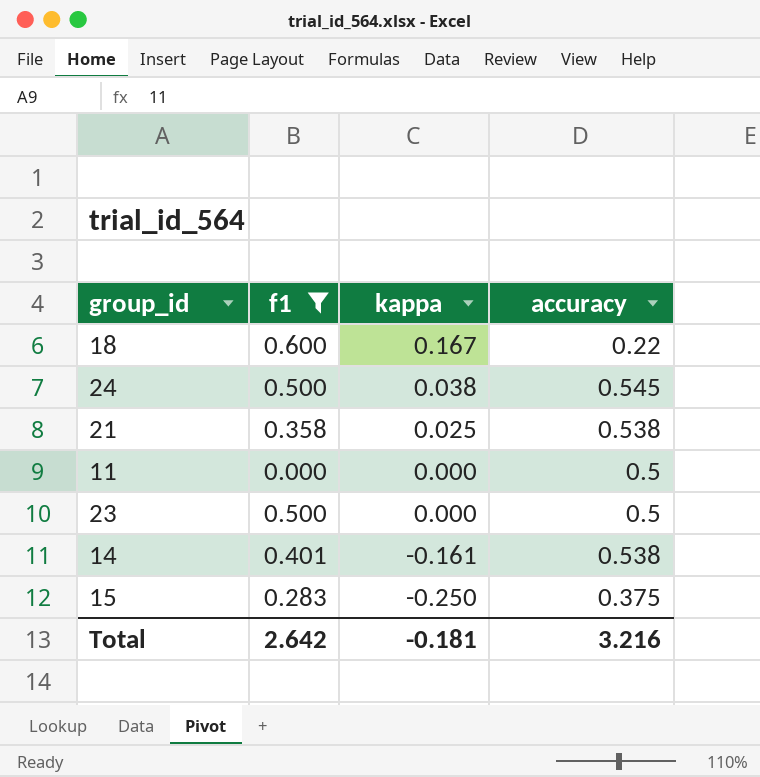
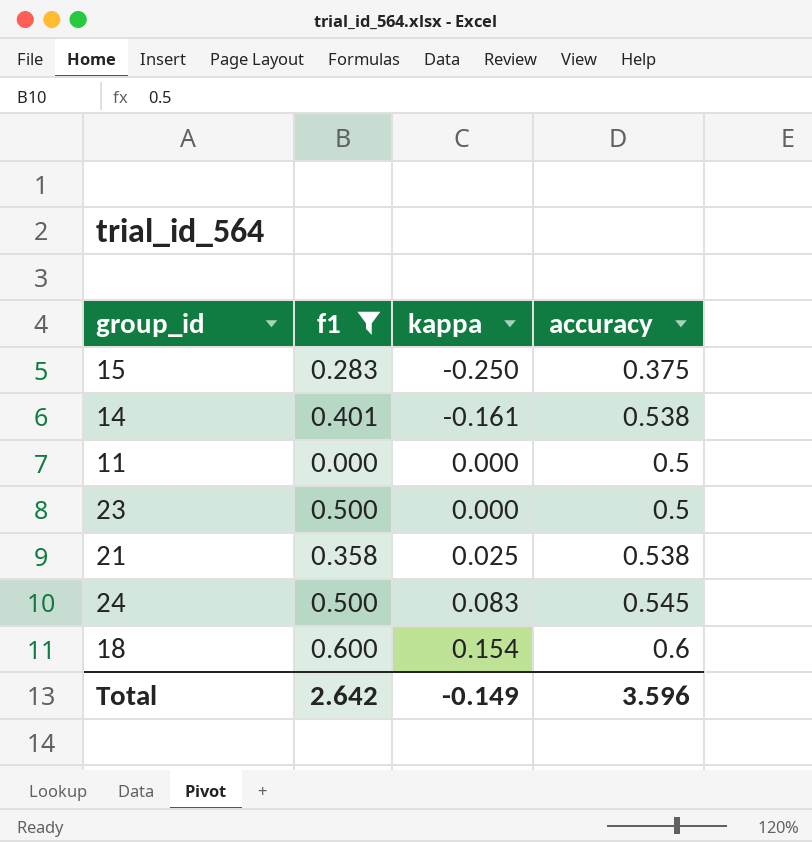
row order: kappa descending -> kappa ascending
24 | kappa: 0.038 -> 0.083
18 | kappa: 0.167 -> 0.154
18 | accuracy: 0.22 -> 0.6
Total | kappa: -0.181 -> -0.149
Total | accuracy: 3.216 -> 3.596

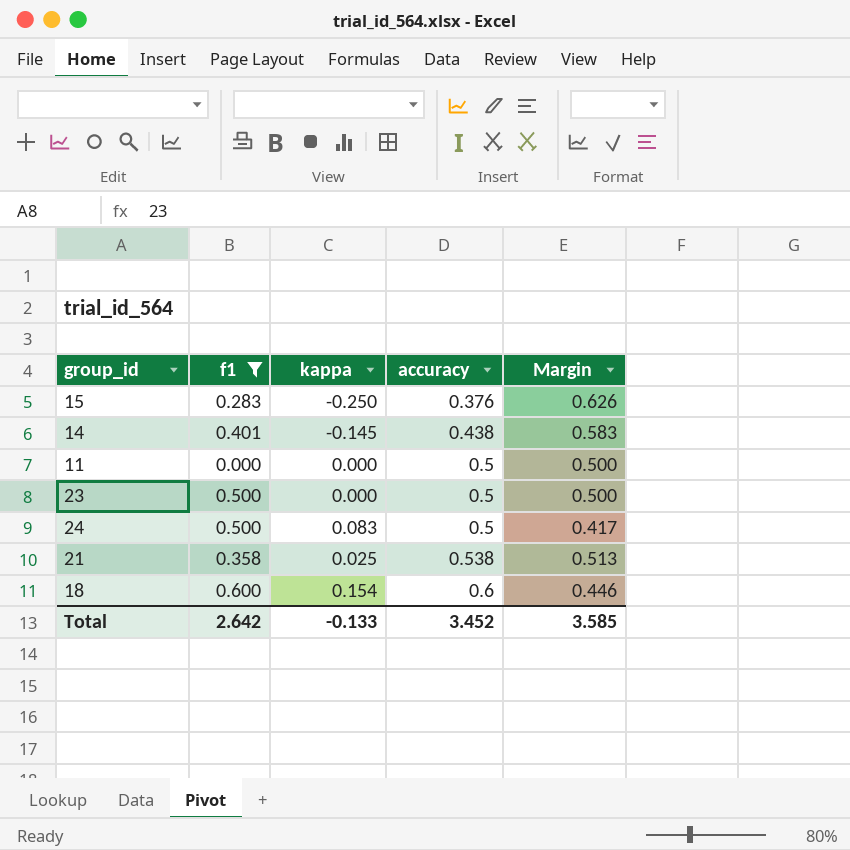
row order: kappa ascending -> accuracy ascending
column Margin | formula: none -> [accuracy] - [kappa]
15 | accuracy: 0.375 -> 0.376
14 | kappa: -0.161 -> -0.145
14 | accuracy: 0.538 -> 0.438
24 | accuracy: 0.545 -> 0.5
Total | kappa: -0.149 -> -0.133
Total | accuracy: 3.596 -> 3.452

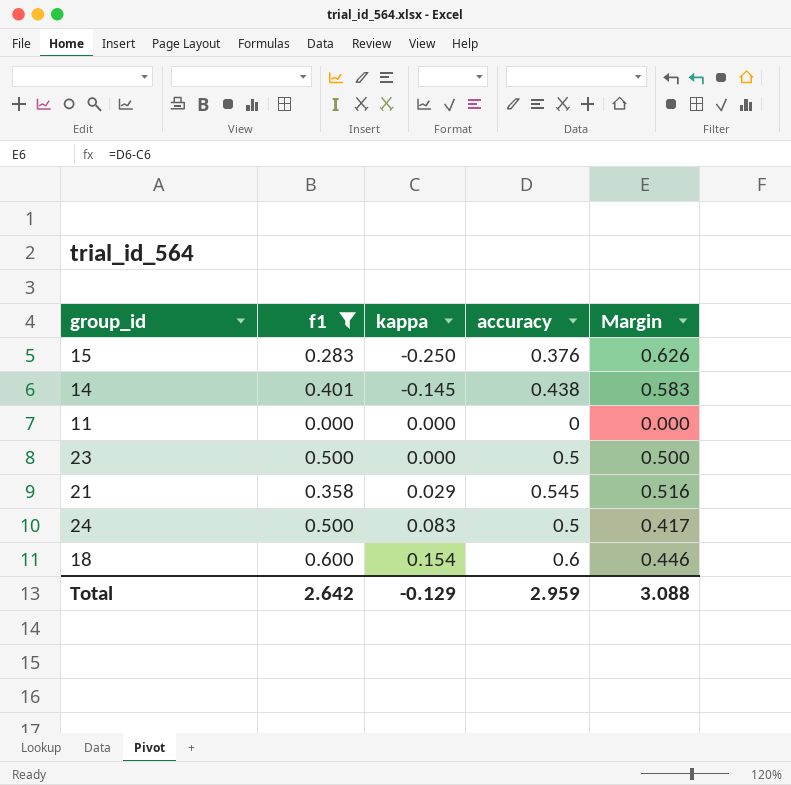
row order: accuracy ascending -> kappa ascending
11 | accuracy: 0.5 -> 0
11 | Margin: 0.500 -> 0.000
21 | kappa: 0.025 -> 0.029
21 | accuracy: 0.538 -> 0.545
21 | Margin: 0.513 -> 0.516
Total | kappa: -0.133 -> -0.129
Total | accuracy: 3.452 -> 2.959
Total | Margin: 3.585 -> 3.088

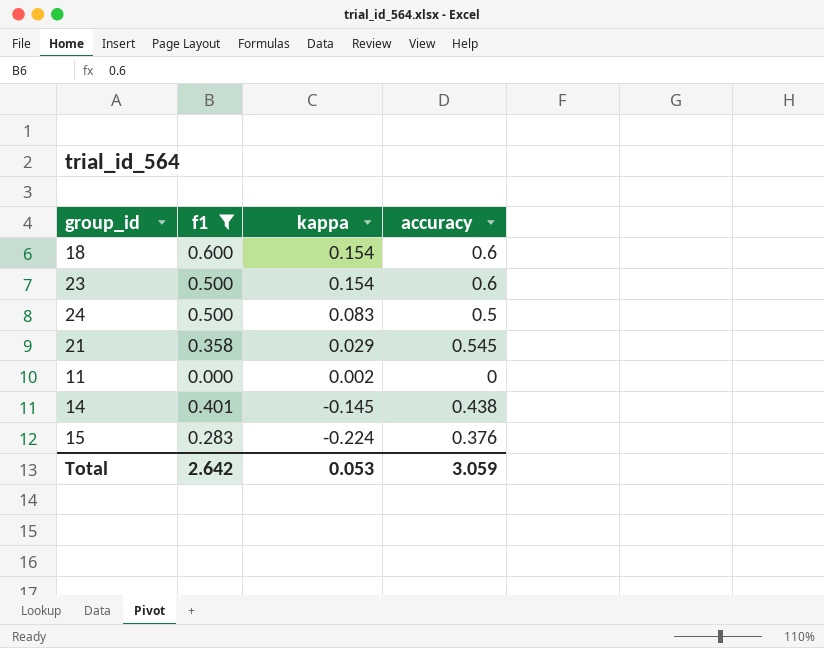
row order: kappa ascending -> kappa descending
column Margin | formula: [accuracy] - [kappa] -> none
23 | kappa: 0.000 -> 0.154
23 | accuracy: 0.5 -> 0.6
11 | kappa: 0.000 -> 0.002
15 | kappa: -0.250 -> -0.224
Total | kappa: -0.129 -> 0.053
Total | accuracy: 2.959 -> 3.059

